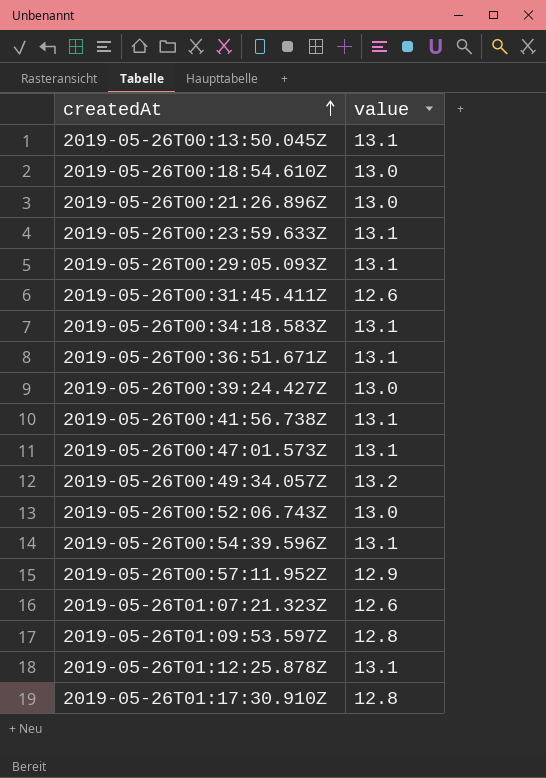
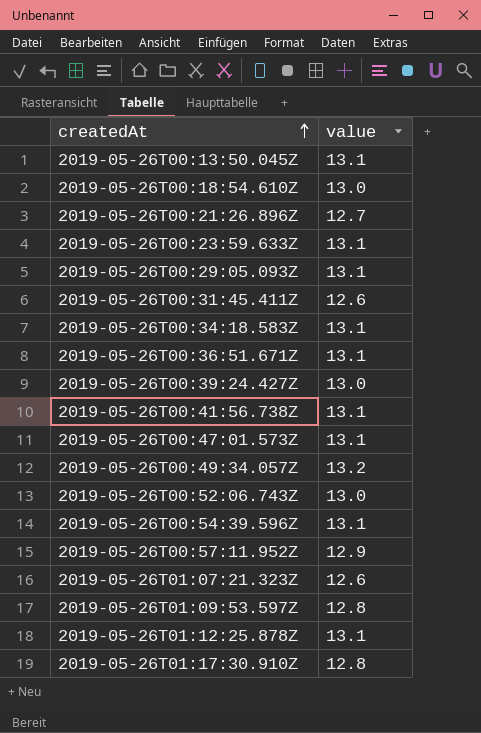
2019-05-26T00:21:26.896Z | value: 13.0 -> 12.7

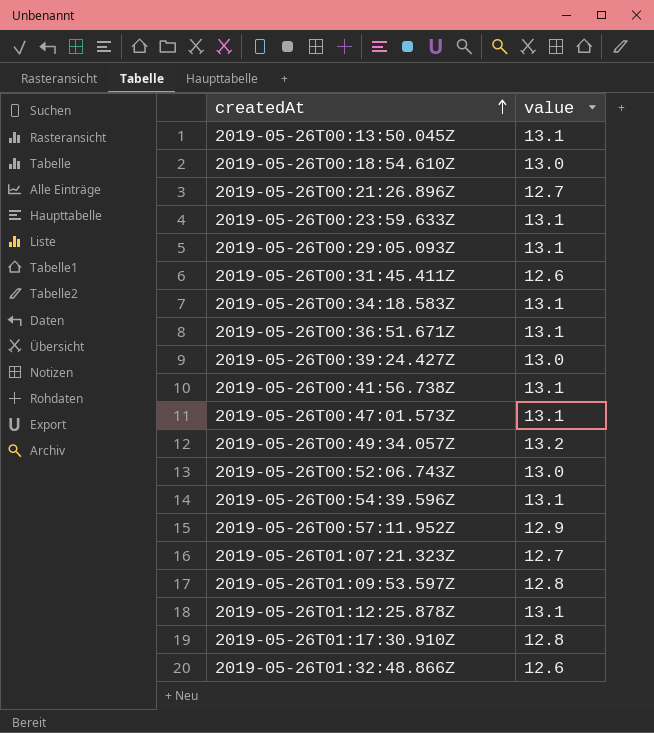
2019-05-26T01:07:21.323Z | value: 12.6 -> 12.7
row 2019-05-26T01:32:48.866Z: none -> 12.6

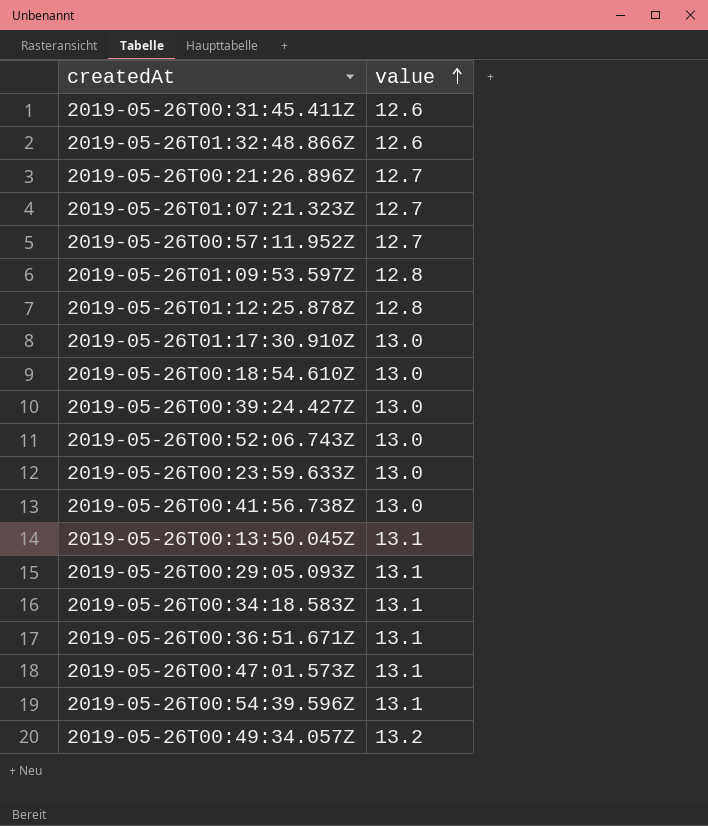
row order: createdAt ascending -> value ascending
2019-05-26T00:57:11.952Z | value: 12.9 -> 12.7
2019-05-26T01:12:25.878Z | value: 13.1 -> 12.8
2019-05-26T01:17:30.910Z | value: 12.8 -> 13.0
2019-05-26T00:23:59.633Z | value: 13.1 -> 13.0
2019-05-26T00:41:56.738Z | value: 13.1 -> 13.0

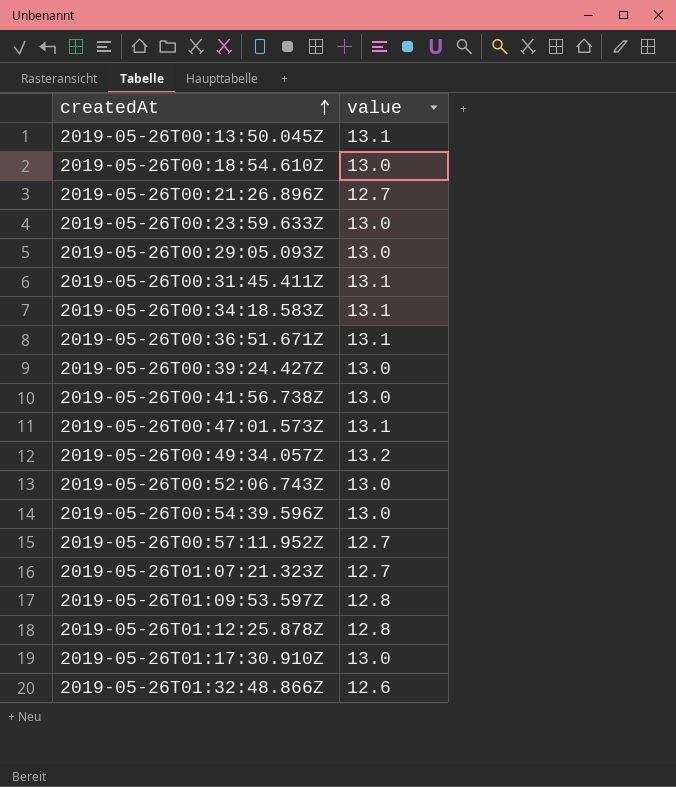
row order: value ascending -> createdAt ascending
2019-05-26T00:29:05.093Z | value: 13.1 -> 13.0
2019-05-26T00:31:45.411Z | value: 12.6 -> 13.1
2019-05-26T00:54:39.596Z | value: 13.1 -> 13.0

